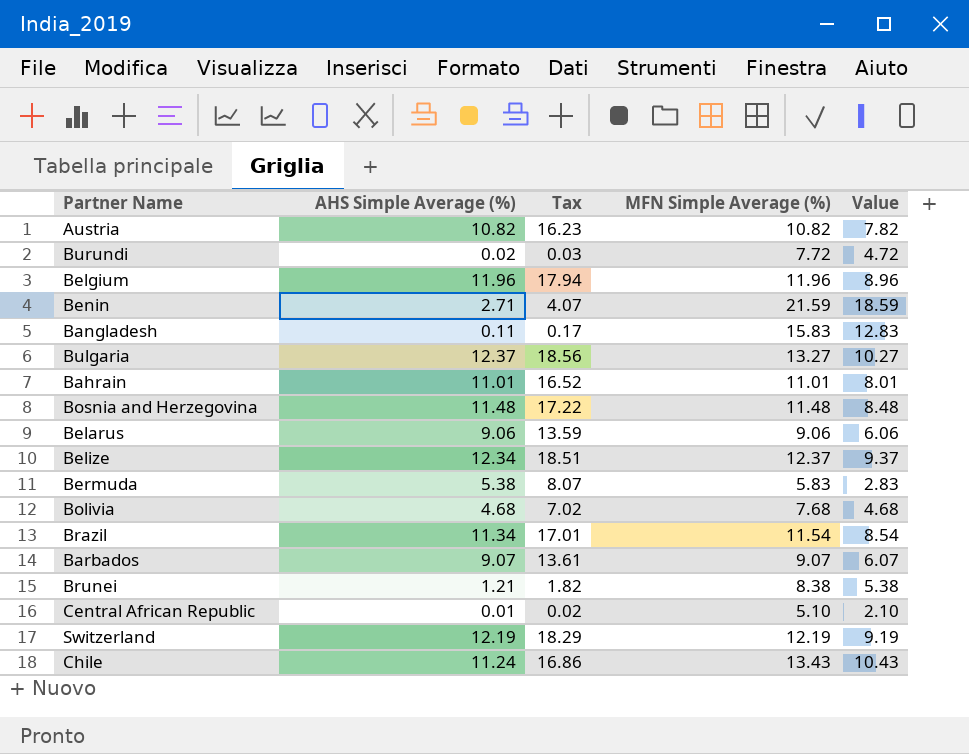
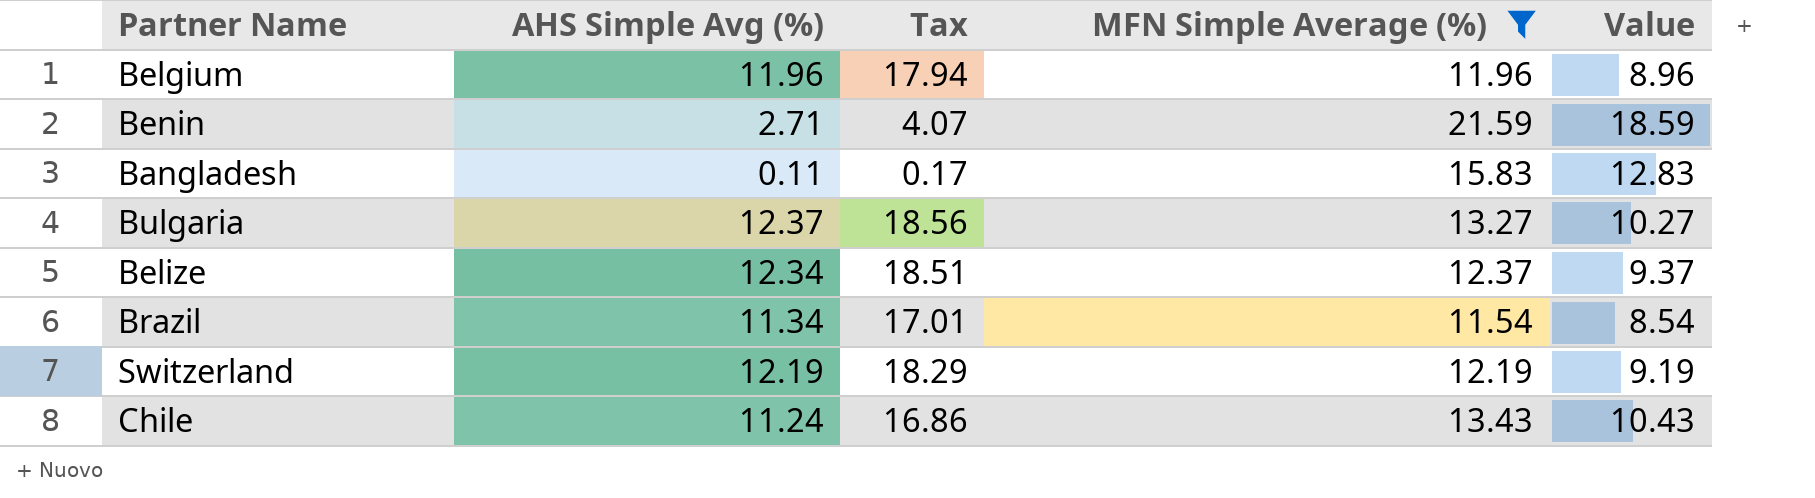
filter: none -> MFN Simple Average (%) >= 11.54
column name: AHS Simple Average (%) -> AHS Simple Avg (%)

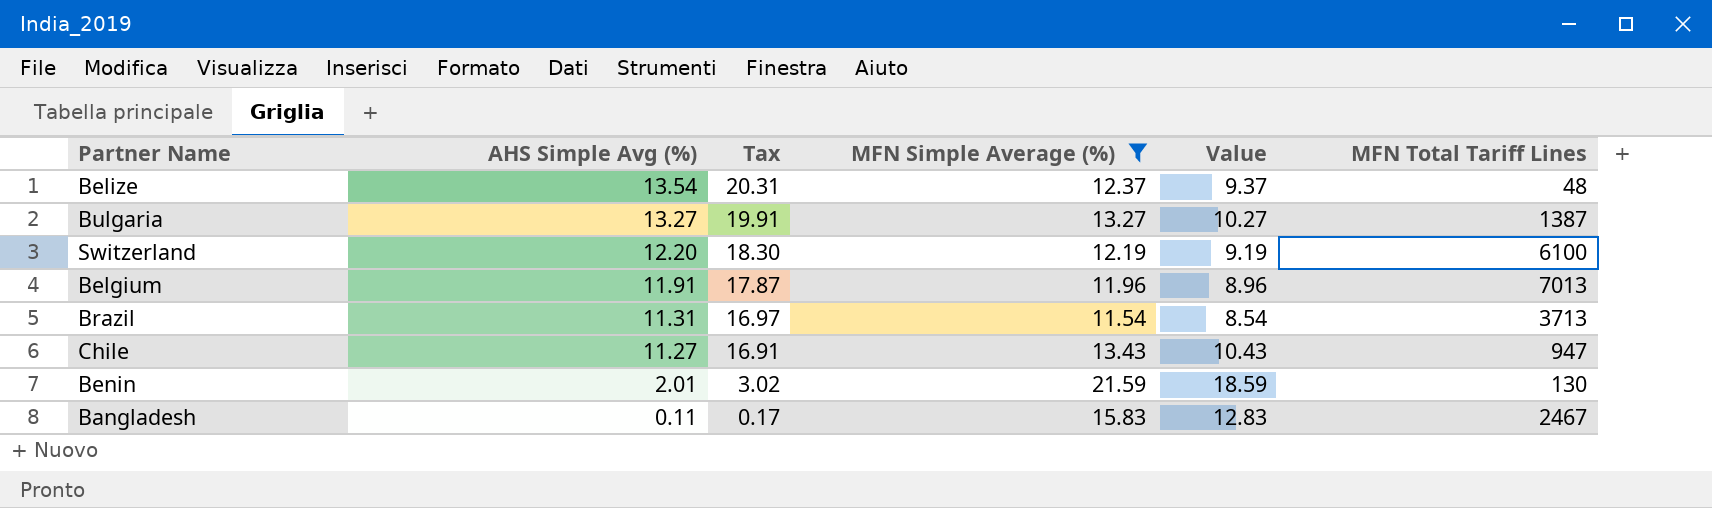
row order: none -> AHS Simple Avg (%) descending
column MFN Total Tariff Lines | position: none -> 6
Belize | AHS Simple Avg (%): 12.34 -> 13.54
Belize | Tax: 18.51 -> 20.31
Bulgaria | AHS Simple Avg (%): 12.37 -> 13.27
Bulgaria | Tax: 18.56 -> 19.91
Switzerland | AHS Simple Avg (%): 12.19 -> 12.20
Switzerland | Tax: 18.29 -> 18.30
Belgium | AHS Simple Avg (%): 11.96 -> 11.91
Belgium | Tax: 17.94 -> 17.87
Brazil | AHS Simple Avg (%): 11.34 -> 11.31
Brazil | Tax: 17.01 -> 16.97
Chile | AHS Simple Avg (%): 11.24 -> 11.27
Chile | Tax: 16.86 -> 16.91
Benin | AHS Simple Avg (%): 2.71 -> 2.01
Benin | Tax: 4.07 -> 3.02

